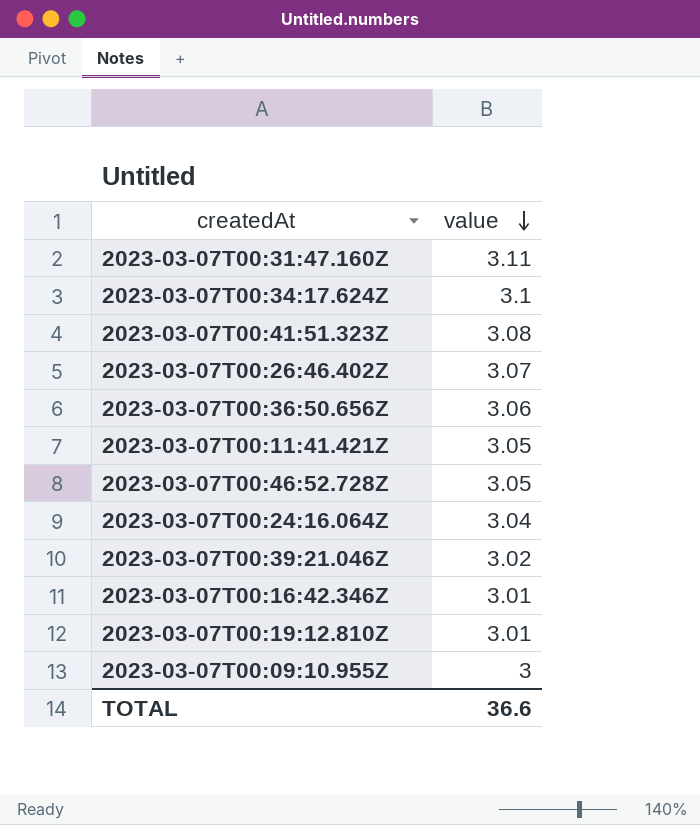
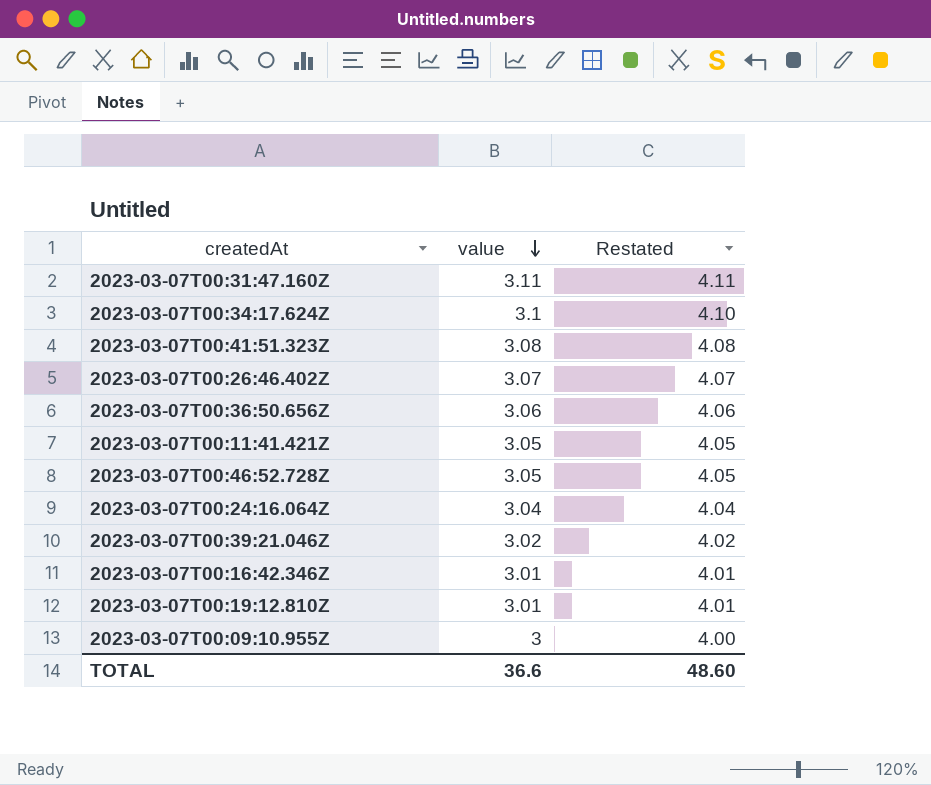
column Restated | formula: none -> [value] + 1

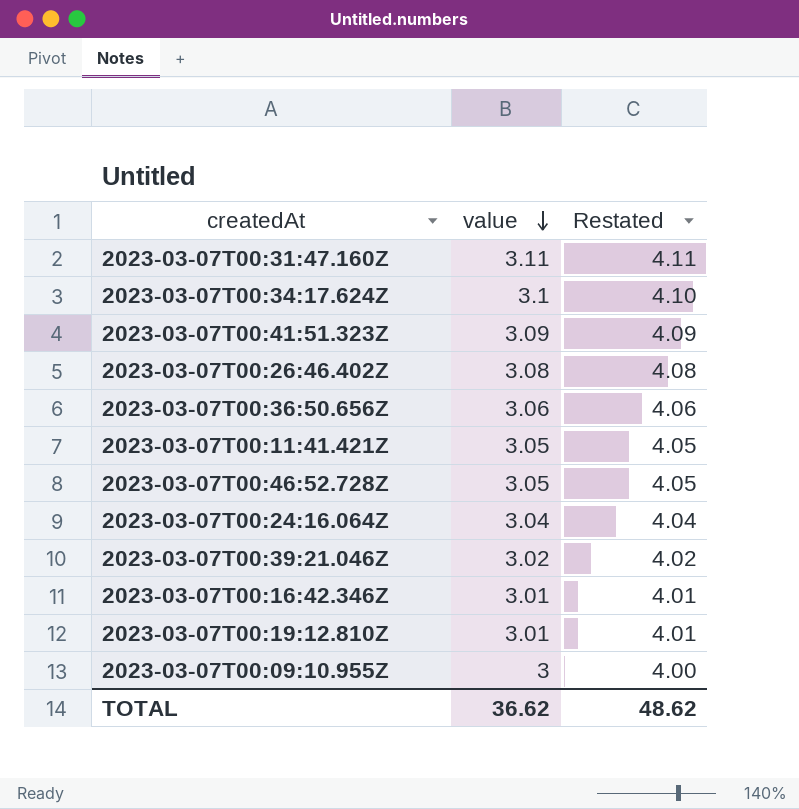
2023-03-07T00:41:51.323Z | value: 3.08 -> 3.09
2023-03-07T00:41:51.323Z | Restated: 4.08 -> 4.09
2023-03-07T00:26:46.402Z | value: 3.07 -> 3.08
2023-03-07T00:26:46.402Z | Restated: 4.07 -> 4.08
TOTAL | value: 36.6 -> 36.62
TOTAL | Restated: 48.60 -> 48.62

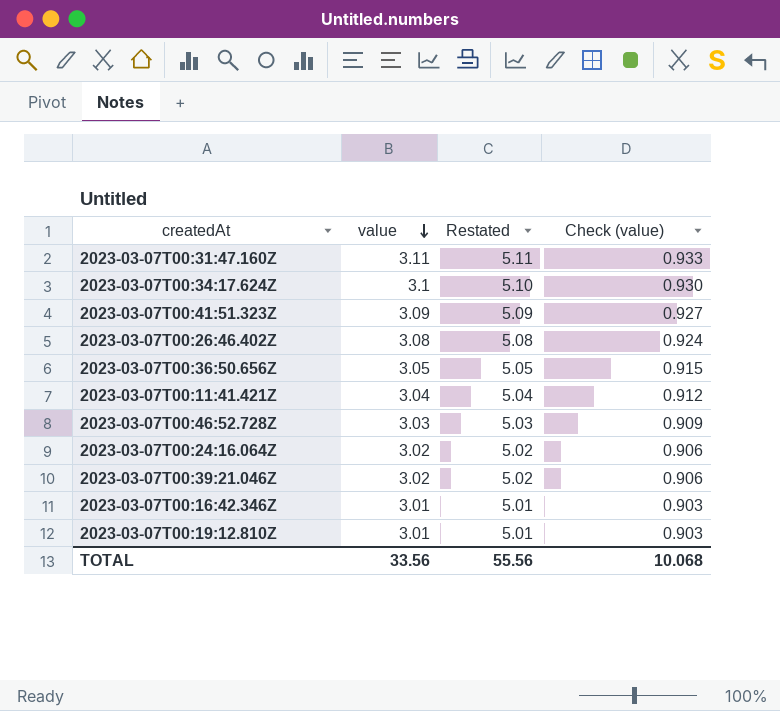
column Restated | formula: [value] + 1 -> [value] + 2
column Check (value) | formula: none -> [value] * 0.3
row 2023-03-07T00:09:10.955Z: 3 | 4.00 -> none
2023-03-07T00:36:50.656Z | value: 3.06 -> 3.05
2023-03-07T00:11:41.421Z | value: 3.05 -> 3.04
2023-03-07T00:46:52.728Z | value: 3.05 -> 3.03
2023-03-07T00:24:16.064Z | value: 3.04 -> 3.02
TOTAL | value: 36.62 -> 33.56
TOTAL | Restated: 48.62 -> 55.56

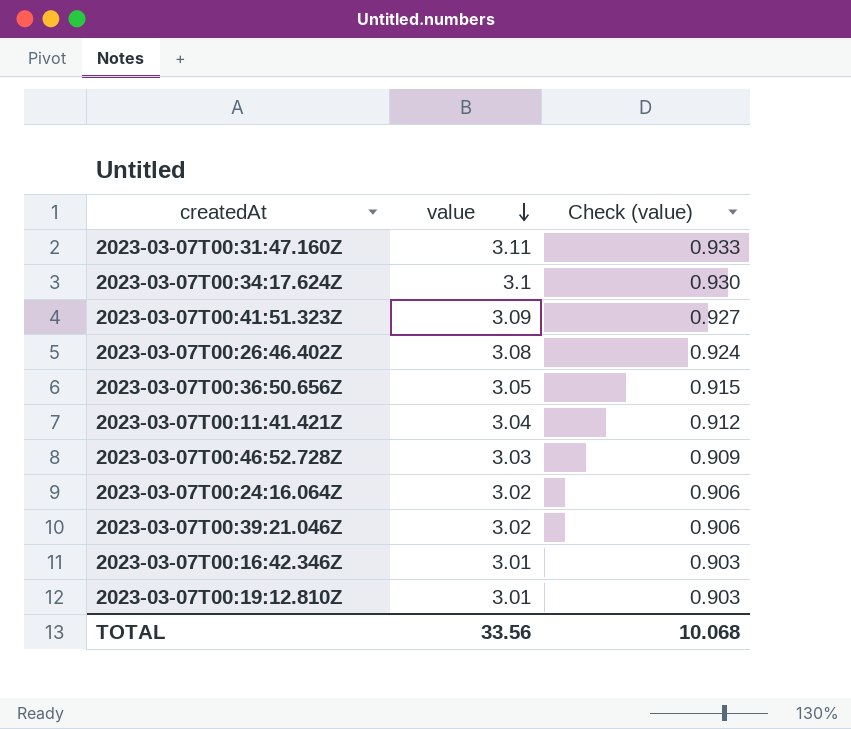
column Restated | formula: [value] + 2 -> none

